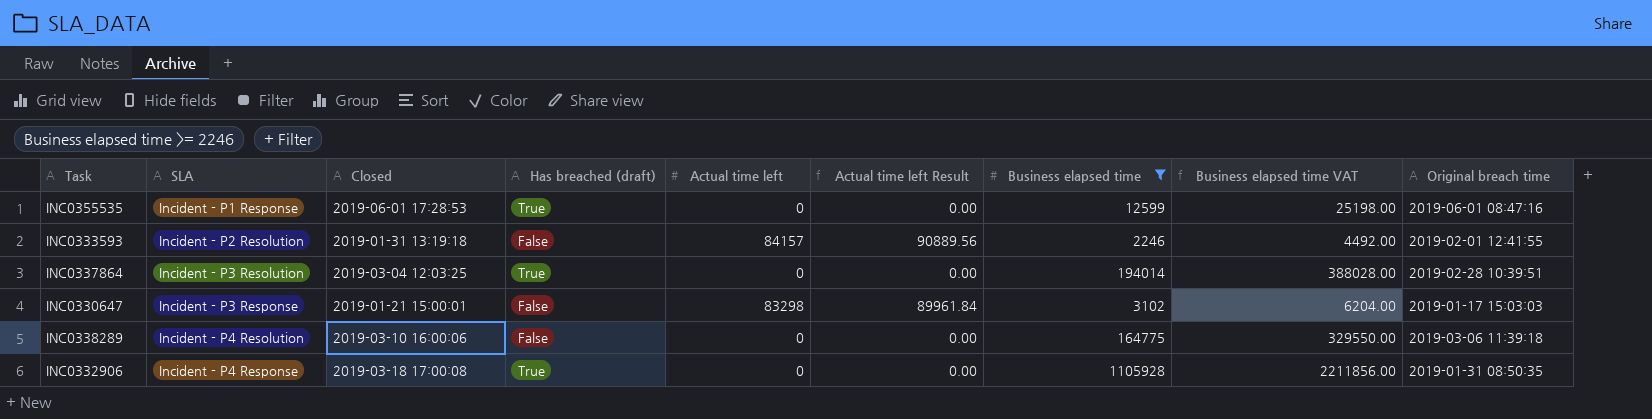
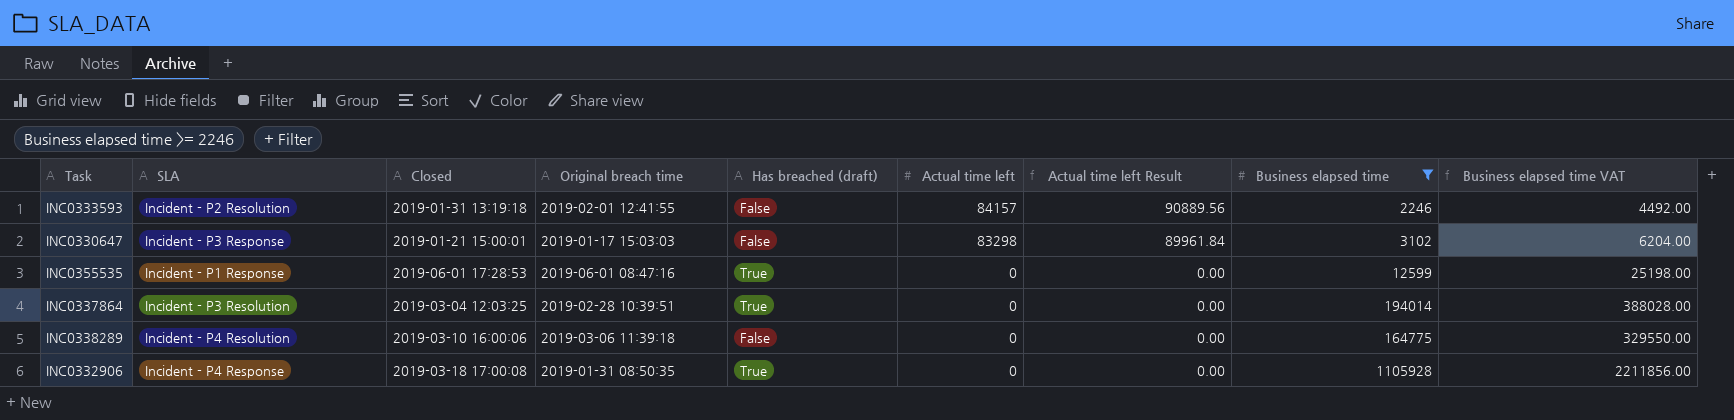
row order: SLA ascending -> Actual time left descending
column Original breach time | position: 9 -> 4

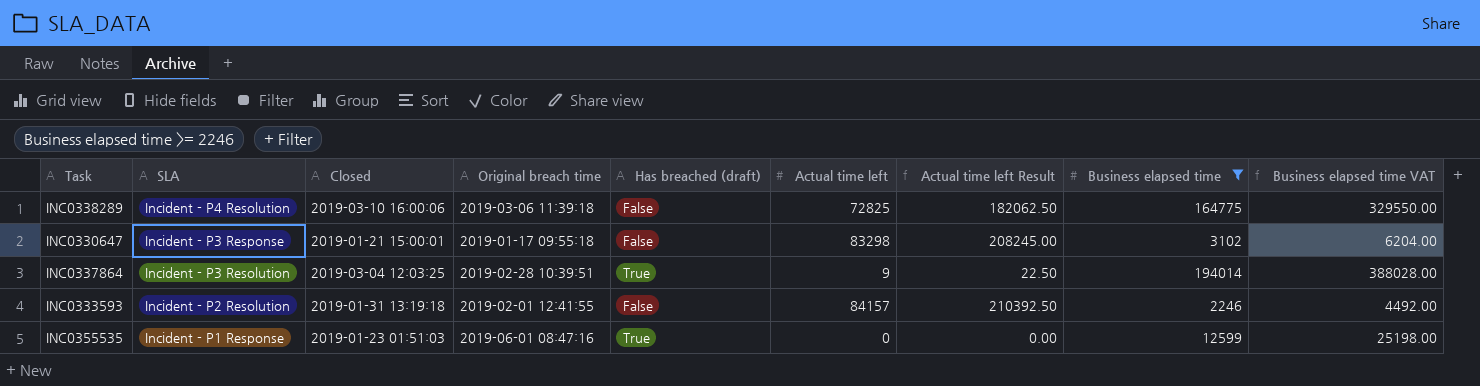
row order: Actual time left descending -> SLA descending
column Actual time left Result | formula: [Actual time left] * 1.08 -> [Actual time left] * 2.5
row INC0332906: Incident - P4 Response | 2019-03-18 17:00:08 | 2019-01-31 08:50:35 | True | 0 | 0.00 | 1105928 | 2211856.00 -> none
INC0338289 | Actual time left: 0 -> 72825
INC0330647 | Original breach time: 2019-01-17 15:03:03 -> 2019-01-17 09:55:18
INC0337864 | Actual time left: 0 -> 9
INC0355535 | Closed: 2019-06-01 17:28:53 -> 2019-01-23 01:51:03

